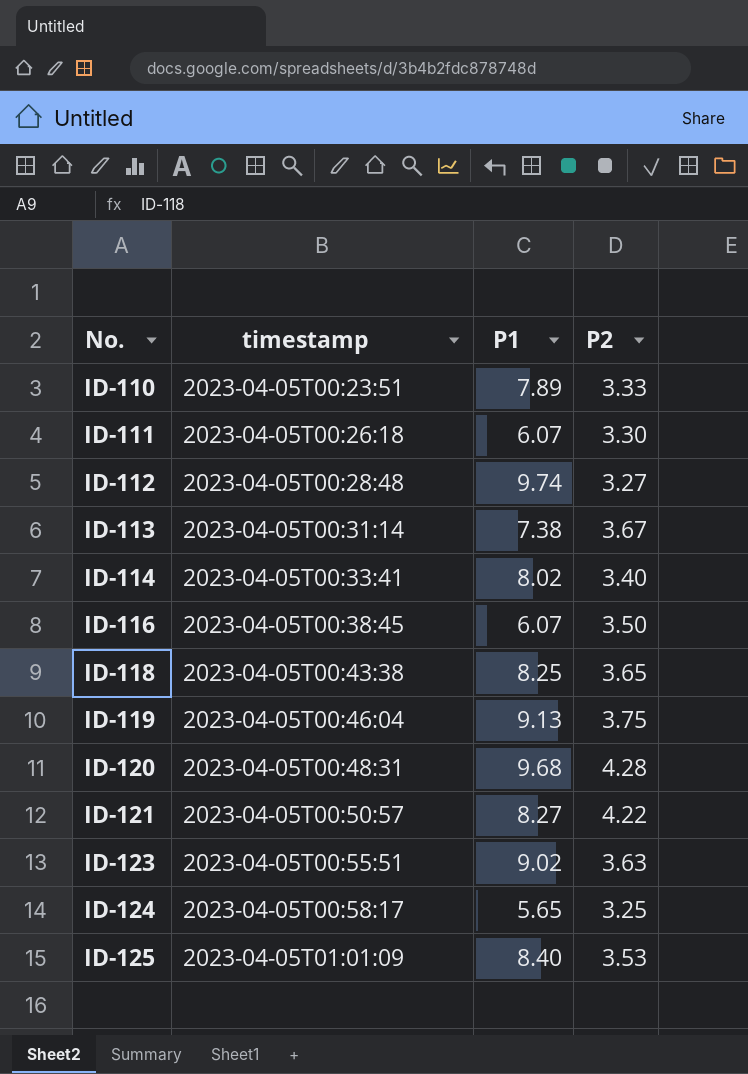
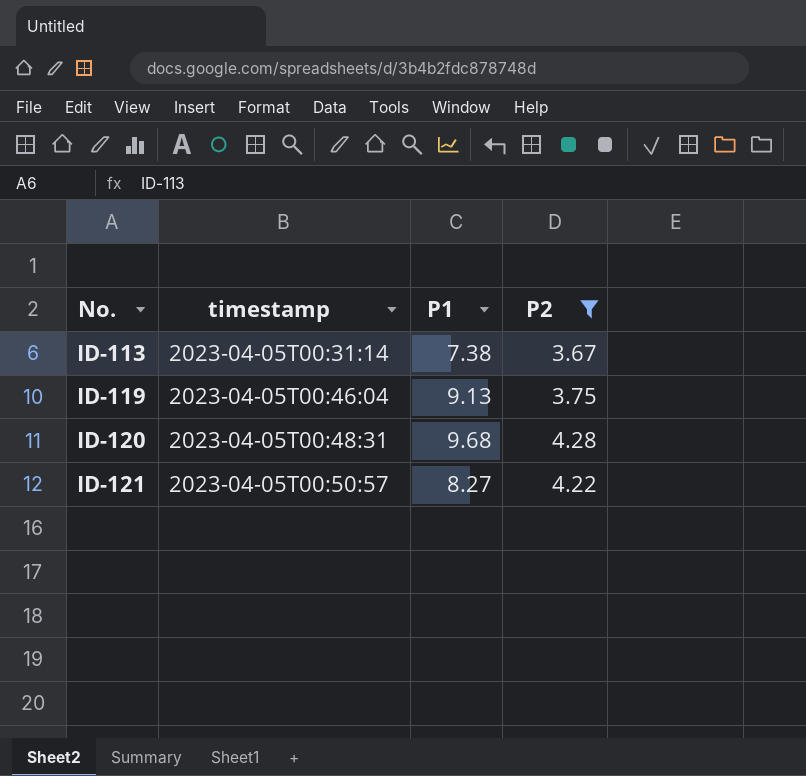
filter: none -> P2 >= 3.67

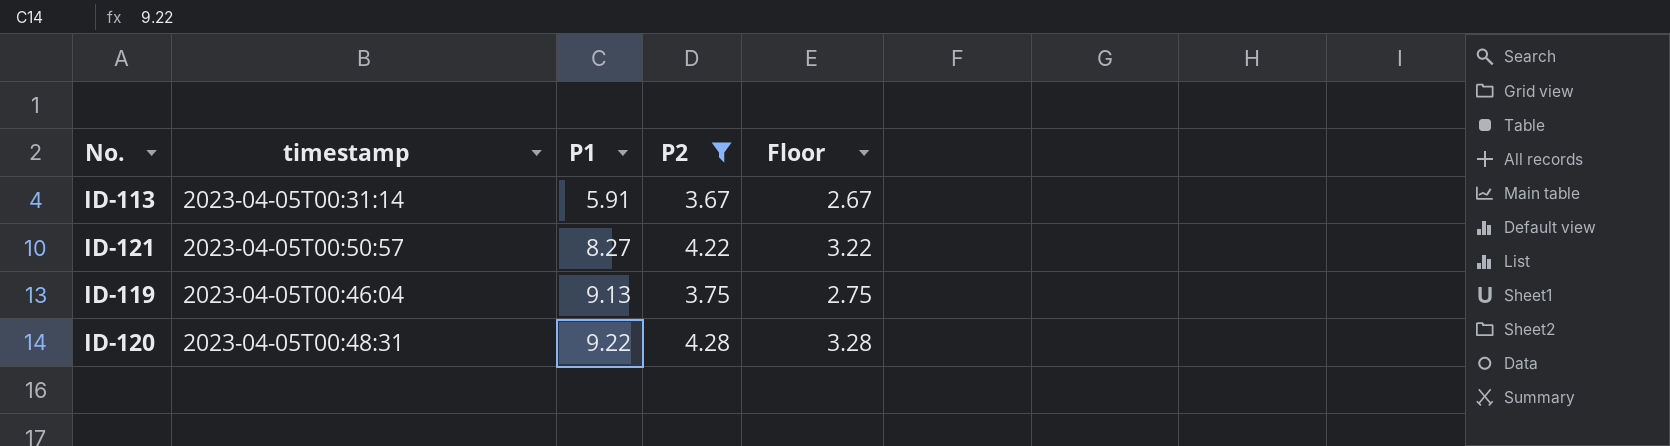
row order: No. ascending -> P1 ascending
column Floor | formula: none -> [P2] - 1
ID-113 | P1: 7.38 -> 5.91
ID-120 | P1: 9.68 -> 9.22

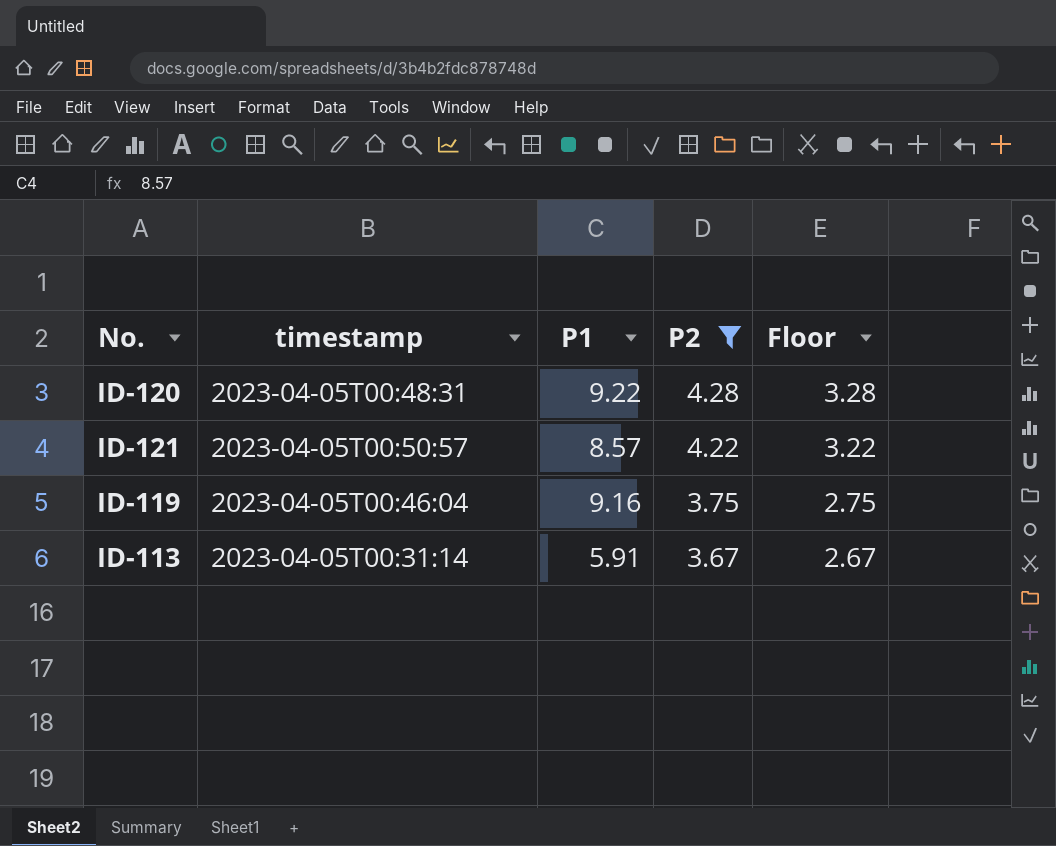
row order: P1 ascending -> P2 descending
ID-121 | P1: 8.27 -> 8.57
ID-119 | P1: 9.13 -> 9.16

